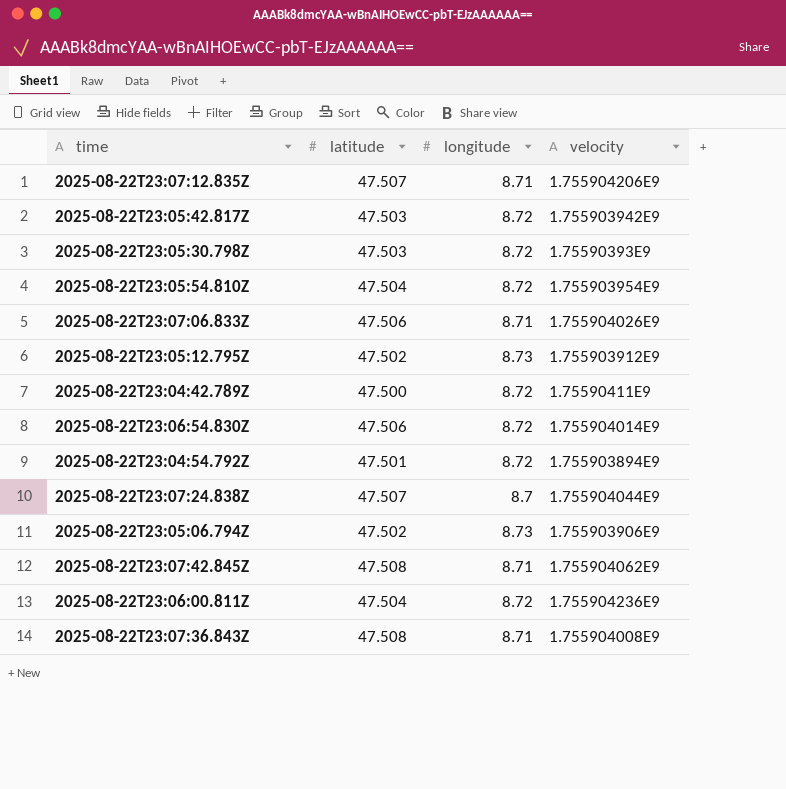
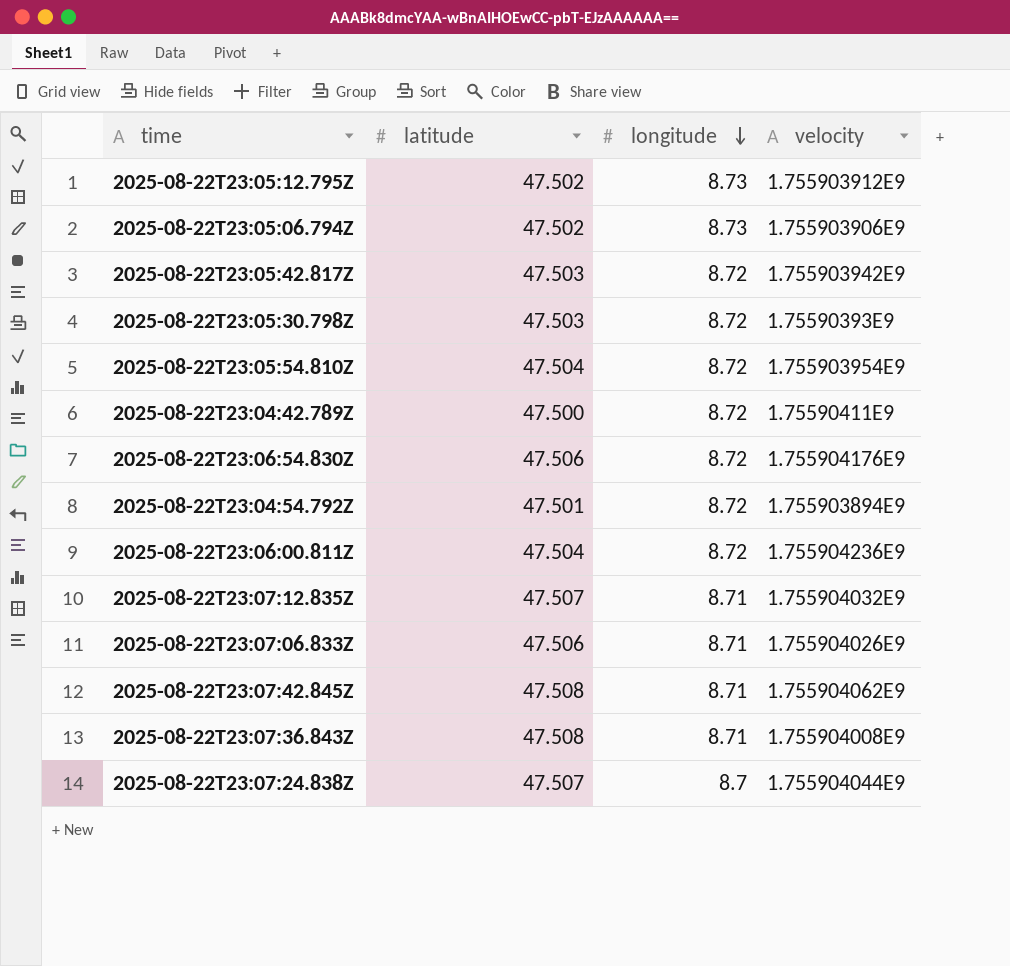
row order: none -> longitude descending
2025-08-22T23:06:54.830Z | velocity: 1.755904014E9 -> 1.755904176E9
2025-08-22T23:07:12.835Z | velocity: 1.755904206E9 -> 1.755904032E9

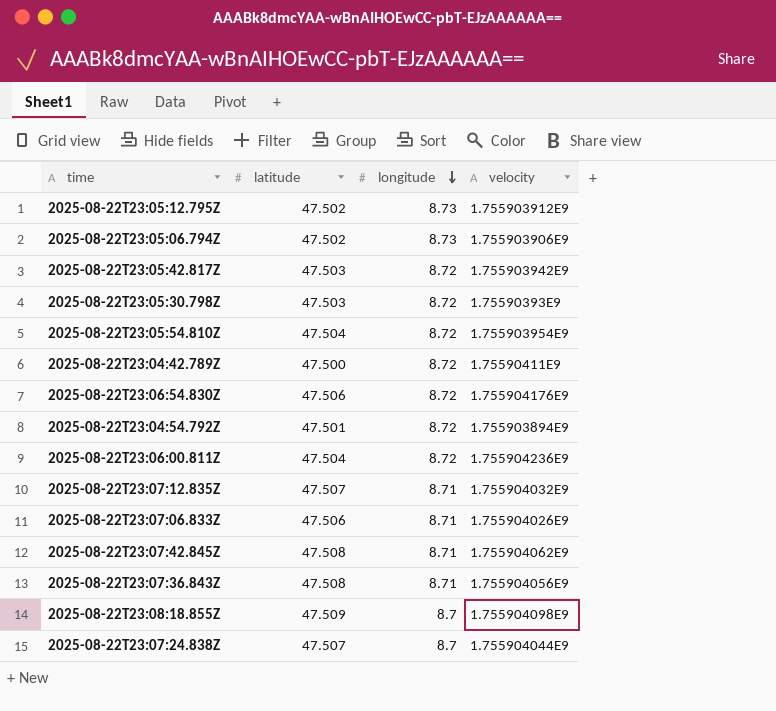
2025-08-22T23:07:36.843Z | velocity: 1.755904008E9 -> 1.755904056E9
row 2025-08-22T23:08:18.855Z: none -> 47.509 | 8.7 | 1.755904098E9

